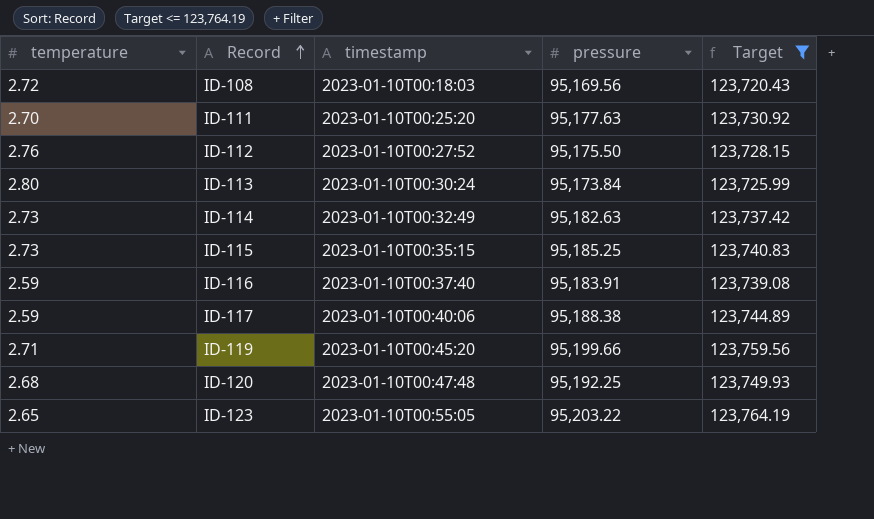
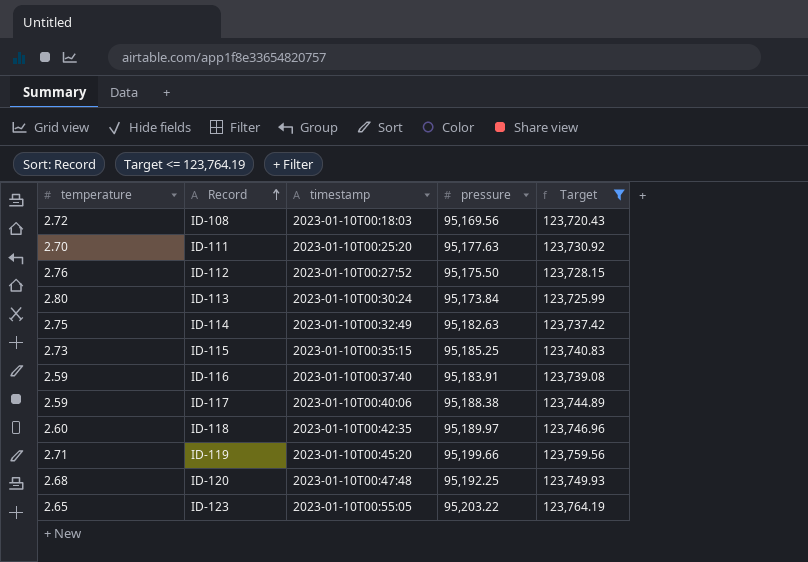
ID-114 | temperature: 2.73 -> 2.75
row ID-118: none -> 2.60 | 2023-01-10T00:42:35 | 95,189.97 | 123,746.96

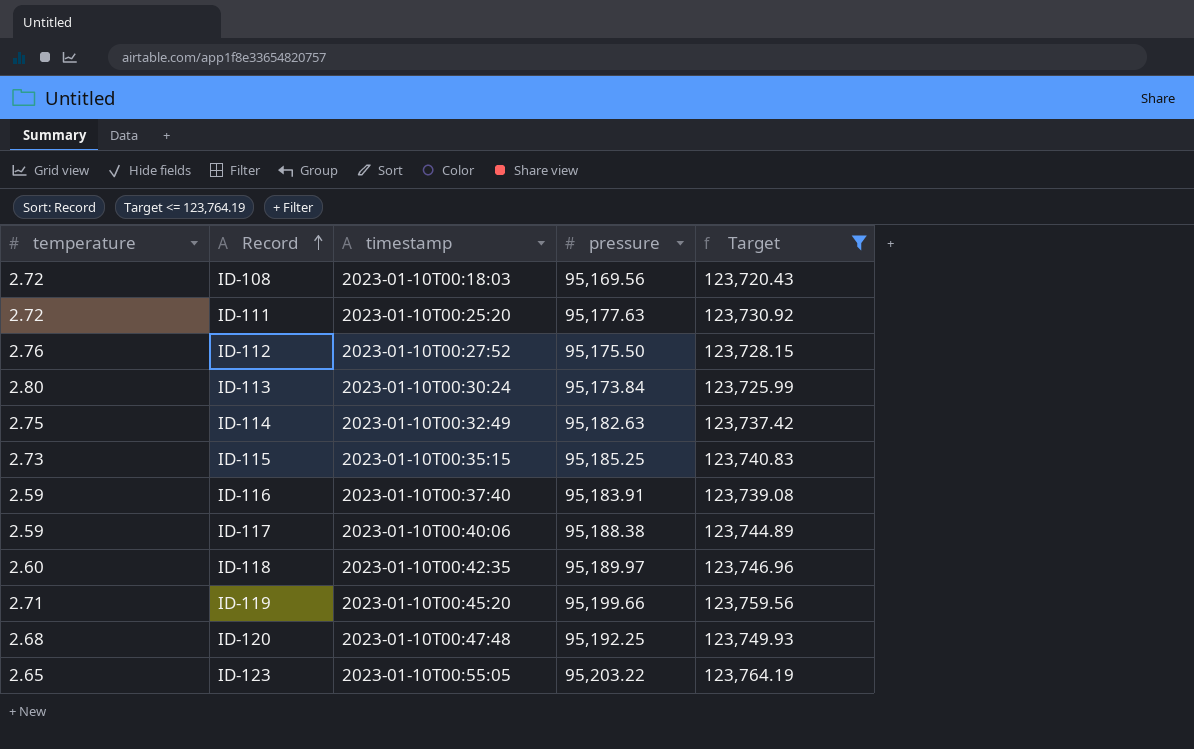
ID-111 | temperature: 2.70 -> 2.72

